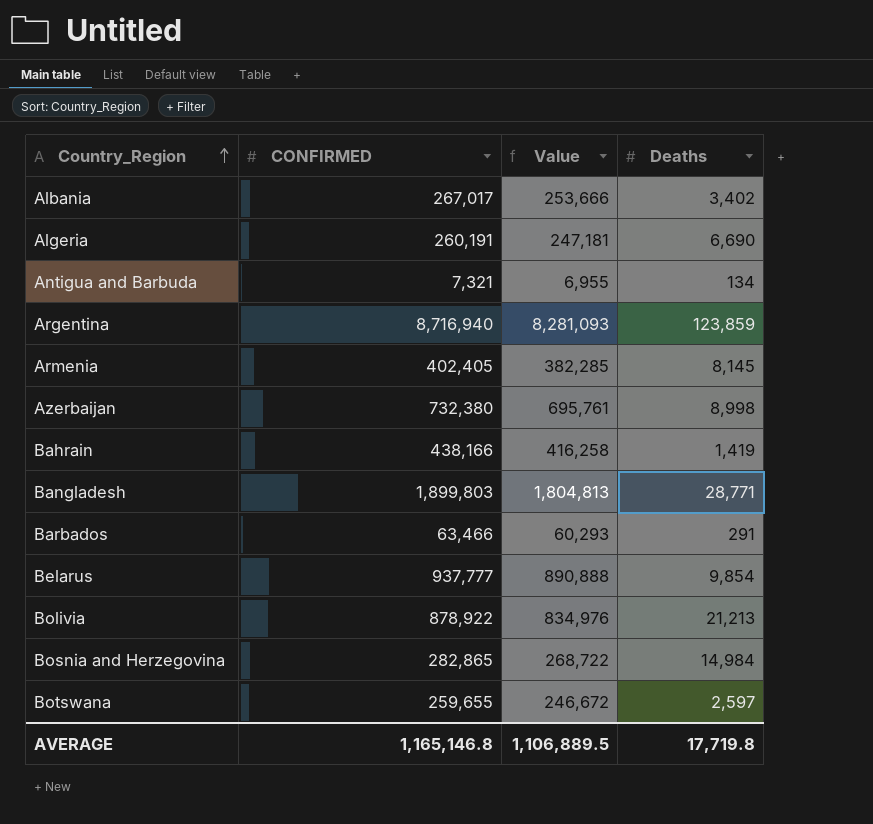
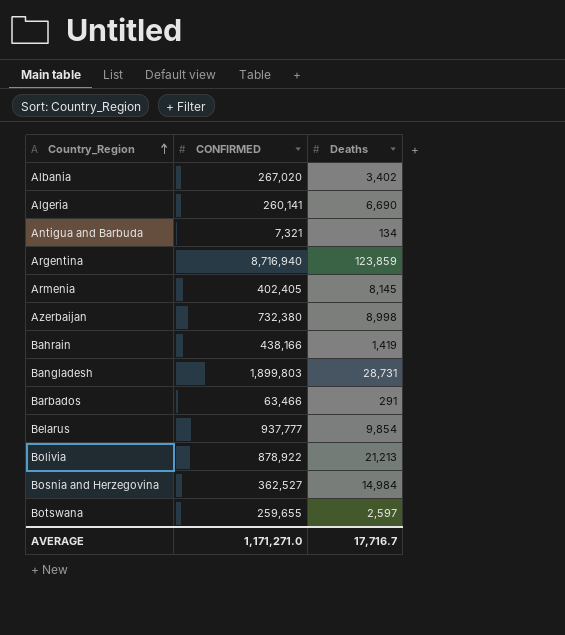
column Value | formula: [CONFIRMED] * 0.95 -> none
Albania | CONFIRMED: 267,017 -> 267,020
Algeria | CONFIRMED: 260,191 -> 260,141
Bangladesh | Deaths: 28,771 -> 28,731
Bosnia and Herzegovina | CONFIRMED: 282,865 -> 362,527
AVERAGE | CONFIRMED: 1,165,146.8 -> 1,171,271.0
AVERAGE | Deaths: 17,719.8 -> 17,716.7

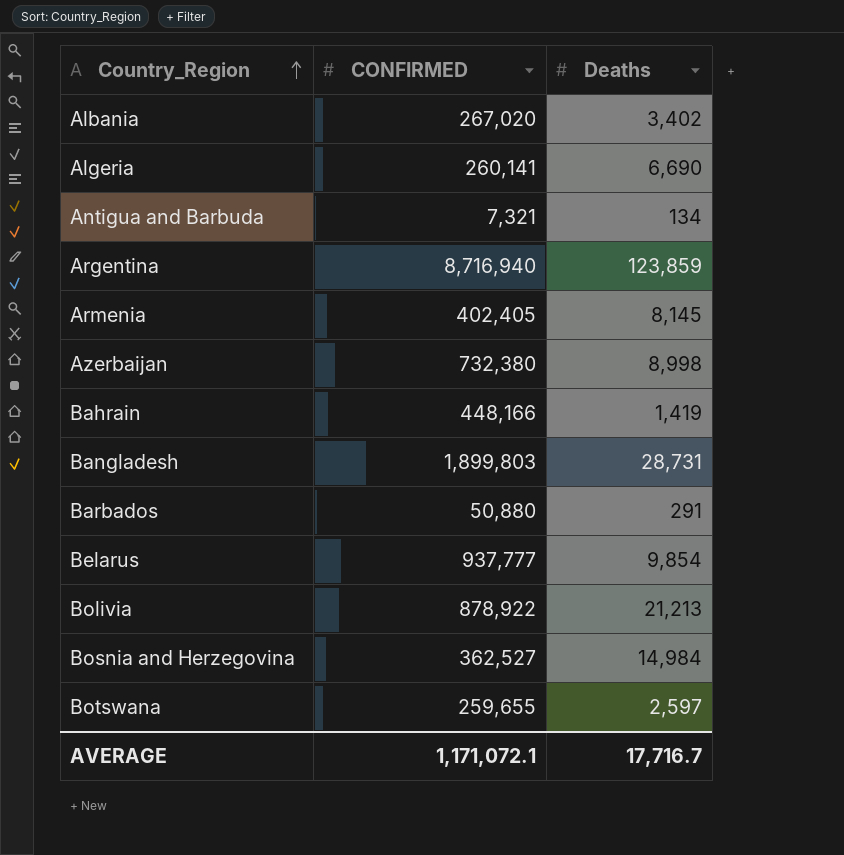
Bahrain | CONFIRMED: 438,166 -> 448,166
Barbados | CONFIRMED: 63,466 -> 50,880
AVERAGE | CONFIRMED: 1,171,271.0 -> 1,171,072.1

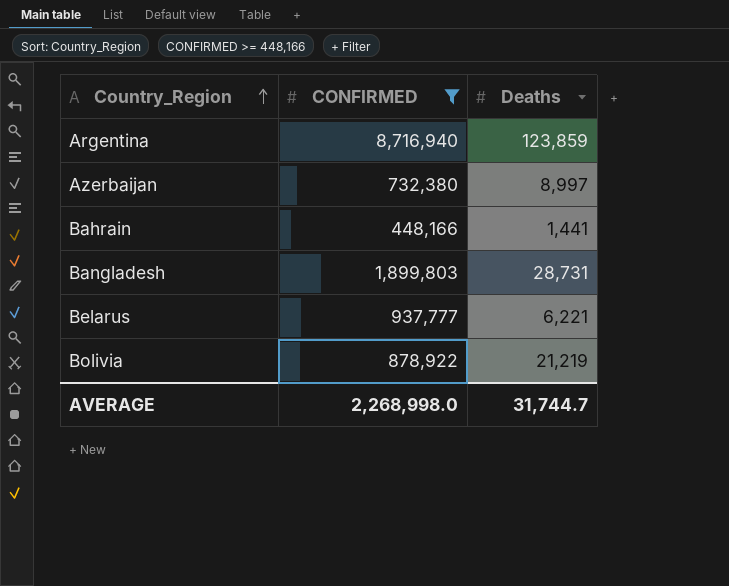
filter: none -> CONFIRMED >= 448,166
Azerbaijan | Deaths: 8,998 -> 8,997
Bahrain | Deaths: 1,419 -> 1,441
Belarus | Deaths: 9,854 -> 6,221
Bolivia | Deaths: 21,213 -> 21,219
AVERAGE | CONFIRMED: 1,171,072.1 -> 2,268,998.0
AVERAGE | Deaths: 17,716.7 -> 31,744.7

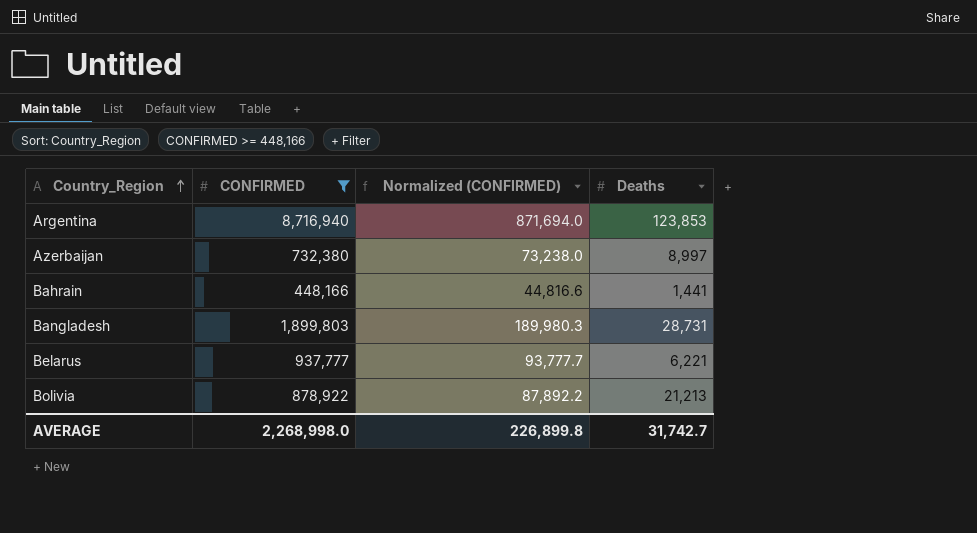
column Normalized (CONFIRMED) | formula: none -> [CONFIRMED] * 0.1
Argentina | Deaths: 123,859 -> 123,853
Bolivia | Deaths: 21,219 -> 21,213
AVERAGE | Deaths: 31,744.7 -> 31,742.7

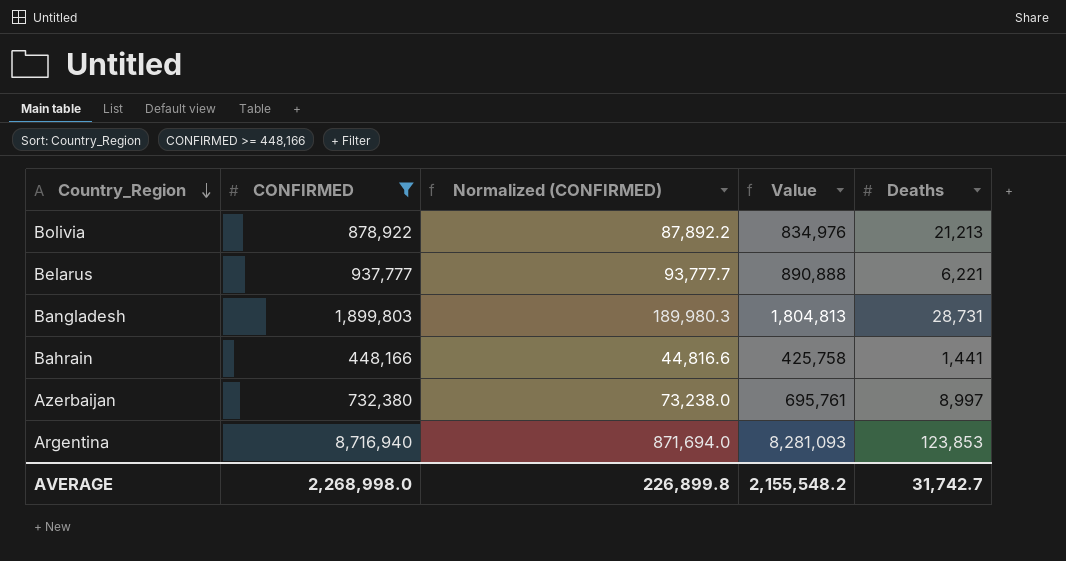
row order: Country_Region ascending -> Country_Region descending
column Value | formula: none -> [CONFIRMED] * 0.95

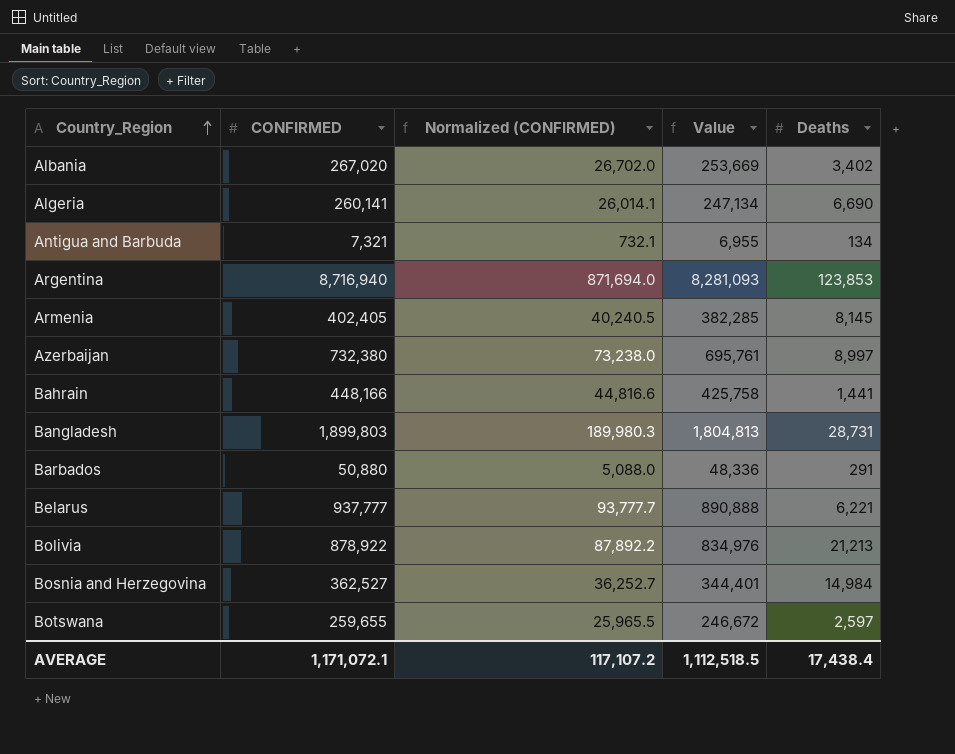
filter: CONFIRMED >= 448,166 -> none
row order: Country_Region descending -> Country_Region ascending
AVERAGE | CONFIRMED: 2,268,998.0 -> 1,171,072.1
AVERAGE | Normalized (CONFIRMED): 226,899.8 -> 117,107.2
AVERAGE | Value: 2,155,548.2 -> 1,112,518.5
AVERAGE | Deaths: 31,742.7 -> 17,438.4

